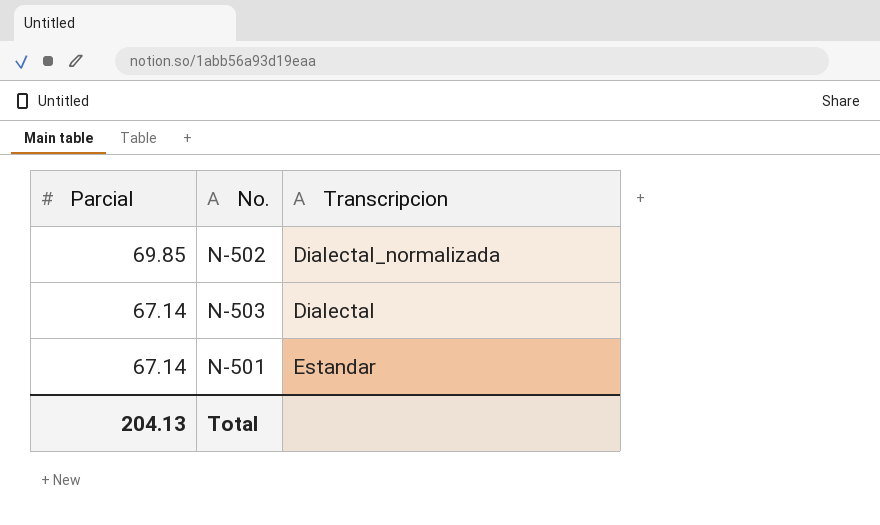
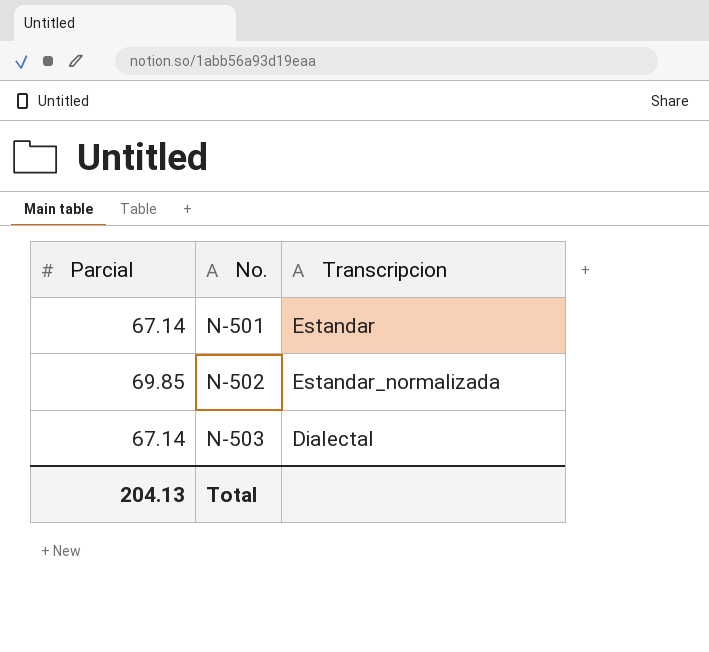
row order: Parcial descending -> No. ascending
N-502 | Transcripcion: Dialectal_normalizada -> Estandar_normalizada

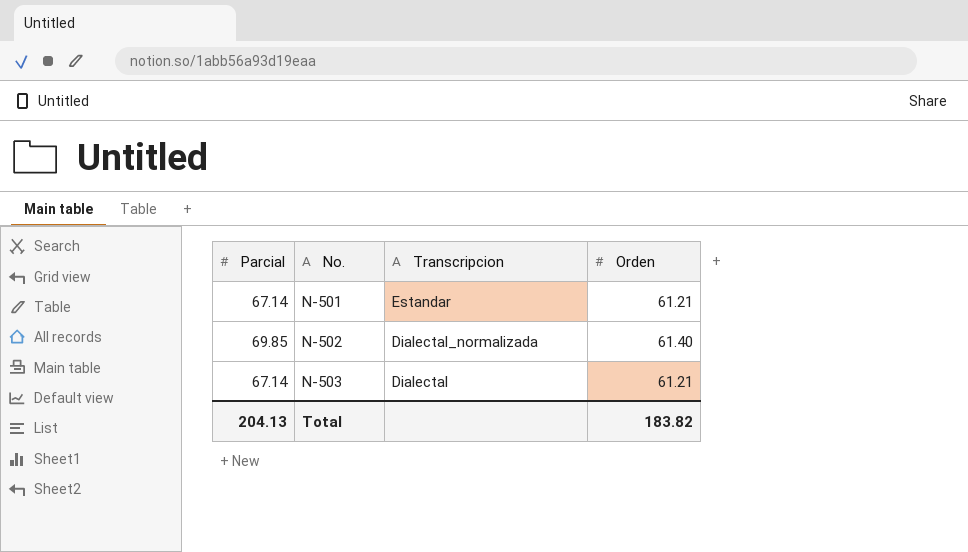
column Orden | position: none -> 4
N-502 | Transcripcion: Estandar_normalizada -> Dialectal_normalizada

